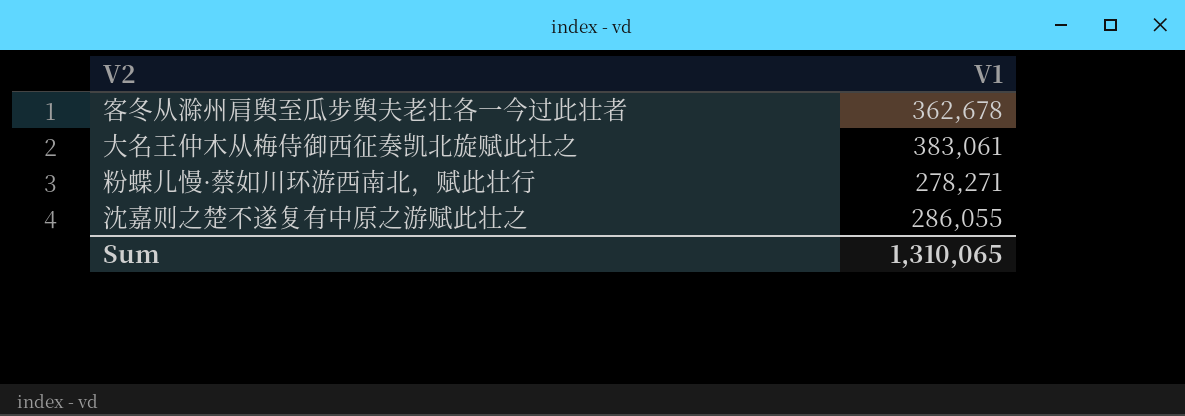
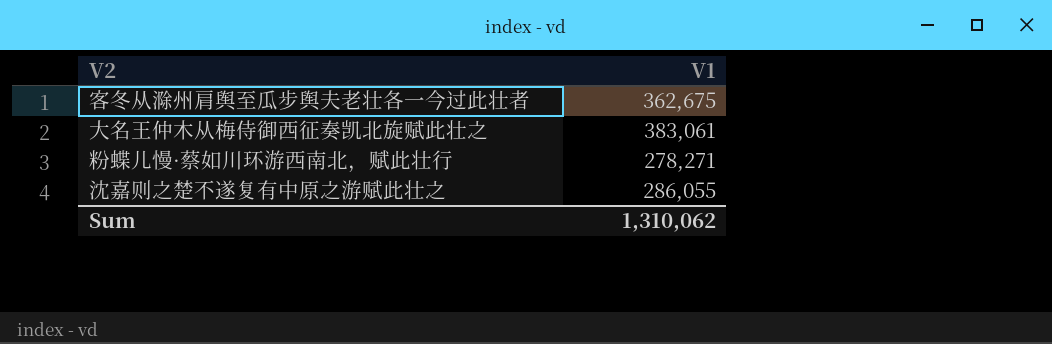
客冬从滁州肩舆至瓜步舆夫老壮各一今过此壮者 | V1: 362,678 -> 362,675
Sum | V1: 1,310,065 -> 1,310,062

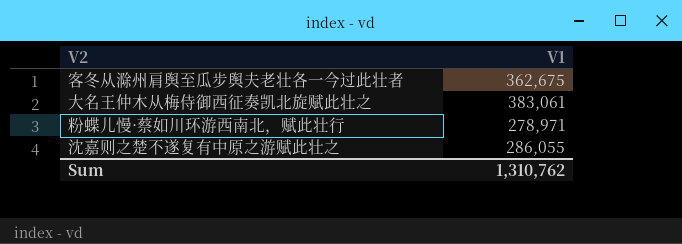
粉蝶儿慢·蔡如川环游西南北，赋此壮行 | V1: 278,271 -> 278,971
Sum | V1: 1,310,062 -> 1,310,762

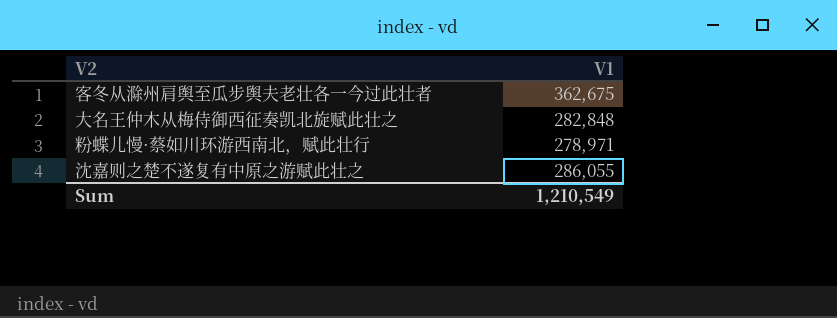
大名王仲木从梅侍御西征奏凯北旋赋此壮之 | V1: 383,061 -> 282,848
Sum | V1: 1,310,762 -> 1,210,549

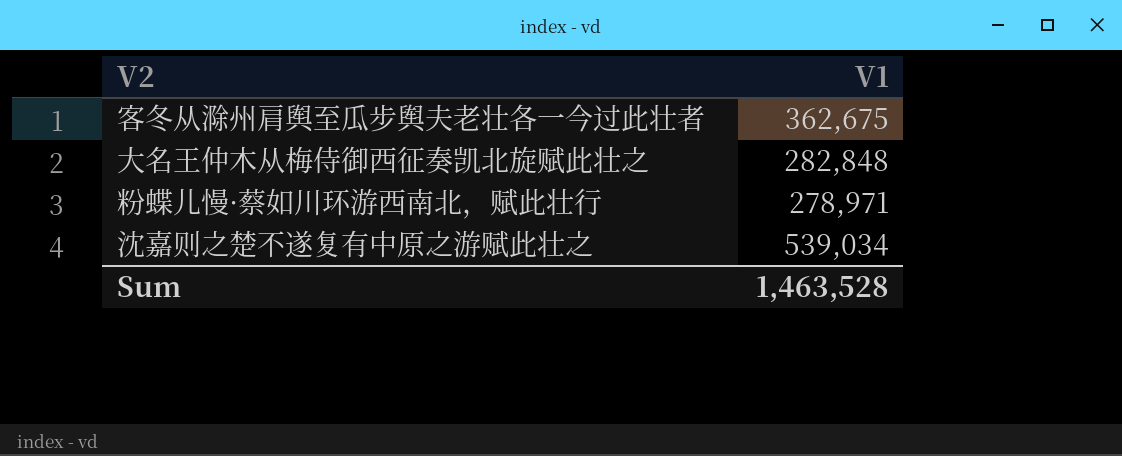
沈嘉则之楚不遂复有中原之游赋此壮之 | V1: 286,055 -> 539,034
Sum | V1: 1,210,549 -> 1,463,528

